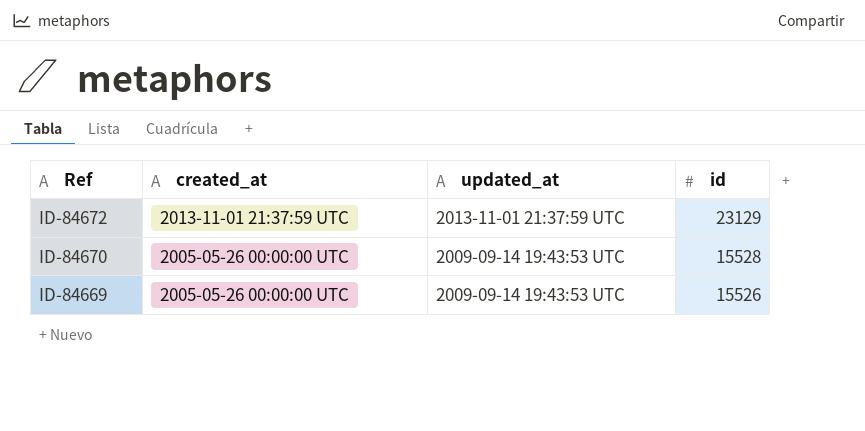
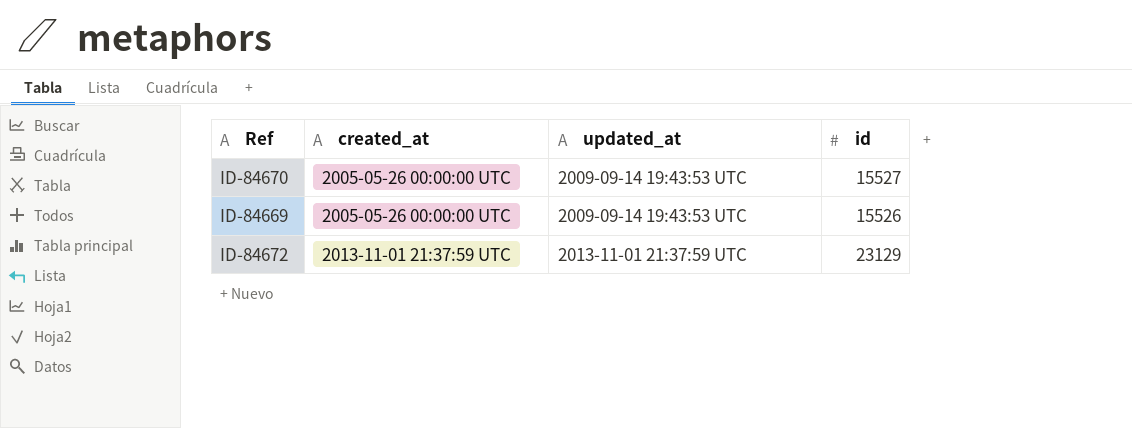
row order: Ref descending -> created_at ascending
ID-84670 | id: 15528 -> 15527

